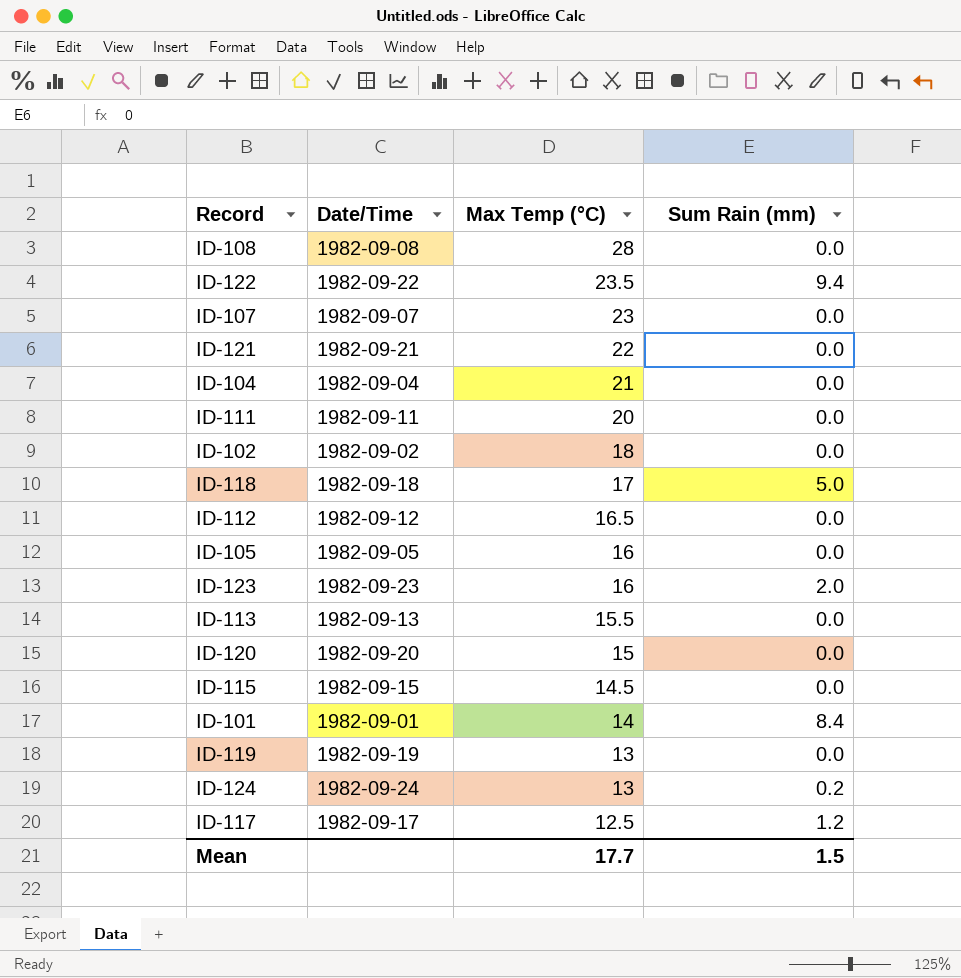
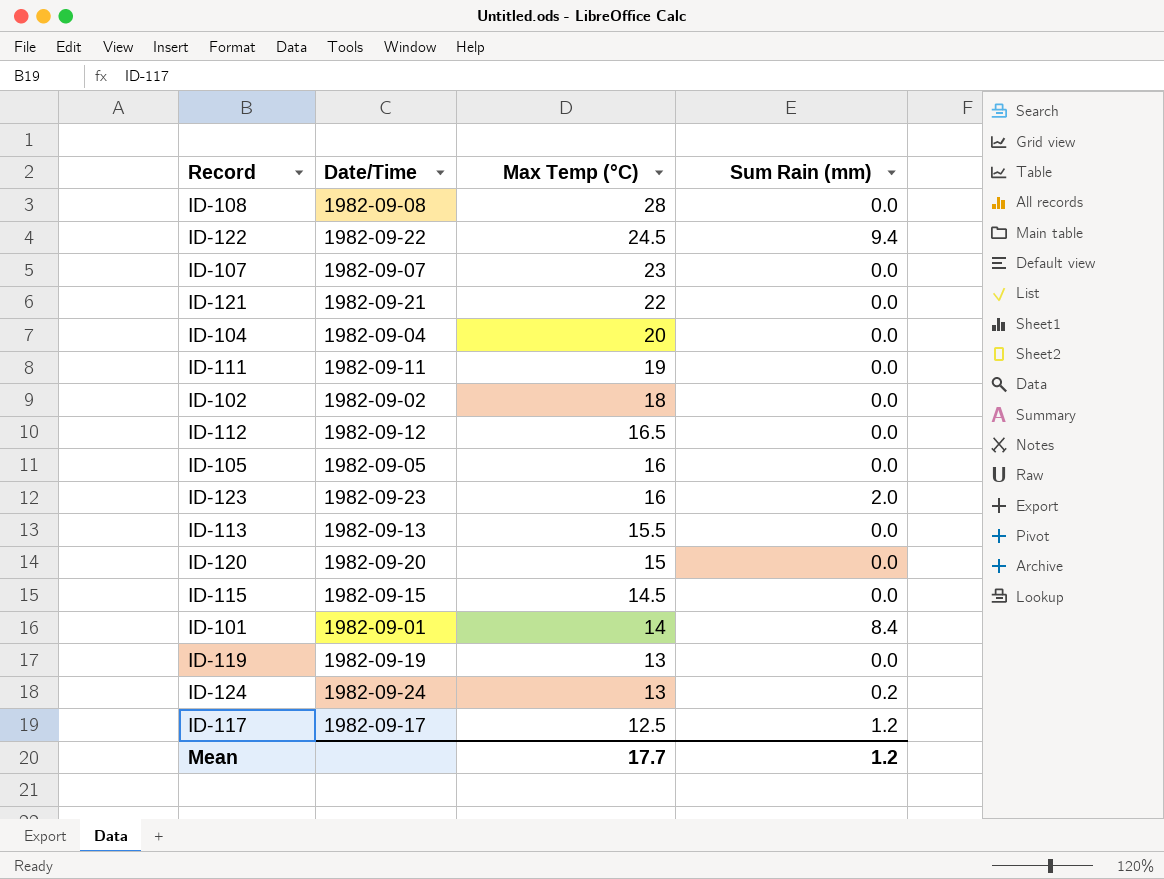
row ID-118: 1982-09-18 | 17 | 5.0 -> none
ID-122 | Max Temp (°C): 23.5 -> 24.5
ID-104 | Max Temp (°C): 21 -> 20
ID-111 | Max Temp (°C): 20 -> 19
Mean | Sum Rain (mm): 1.5 -> 1.2

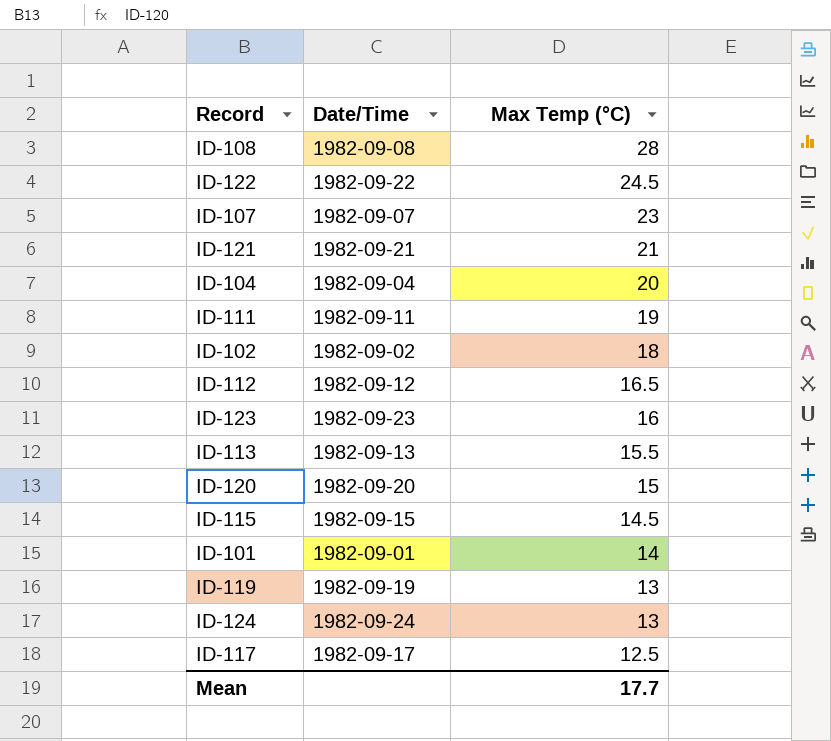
column Sum Rain (mm) | position: 4 -> none
row ID-105: 1982-09-05 | 16 | 0.0 -> none
ID-121 | Max Temp (°C): 22 -> 21

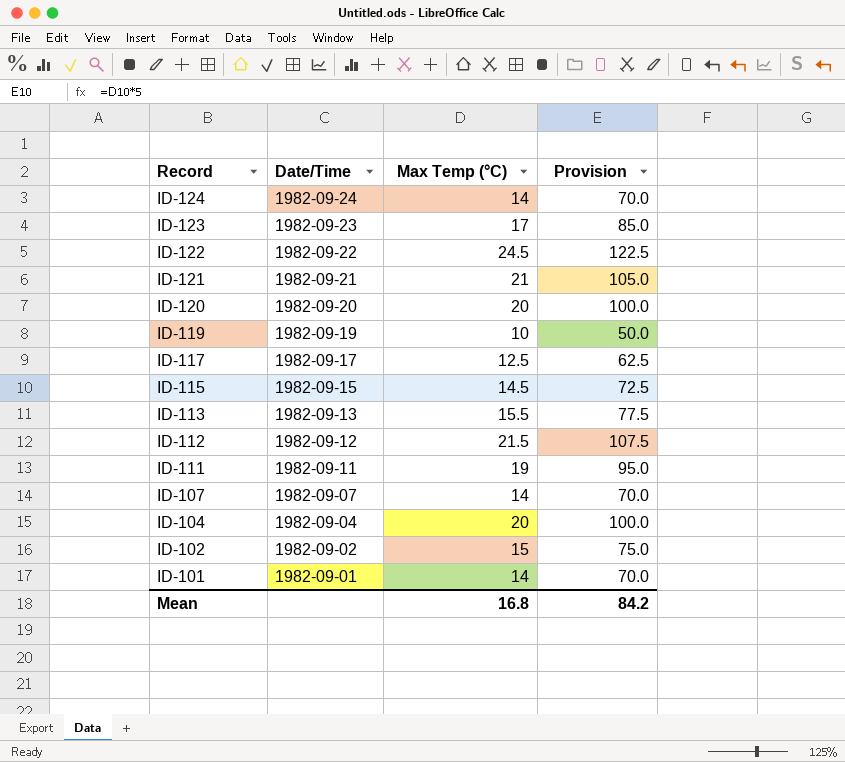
row order: Max Temp (°C) descending -> Record descending
column Provision | formula: none -> [Max Temp (°C)] * 5
row ID-108: 1982-09-08 | 28 -> none
ID-124 | Max Temp (°C): 13 -> 14
ID-123 | Max Temp (°C): 16 -> 17
ID-120 | Max Temp (°C): 15 -> 20
ID-119 | Max Temp (°C): 13 -> 10
ID-112 | Max Temp (°C): 16.5 -> 21.5
ID-107 | Max Temp (°C): 23 -> 14
ID-102 | Max Temp (°C): 18 -> 15
Mean | Max Temp (°C): 17.7 -> 16.8

